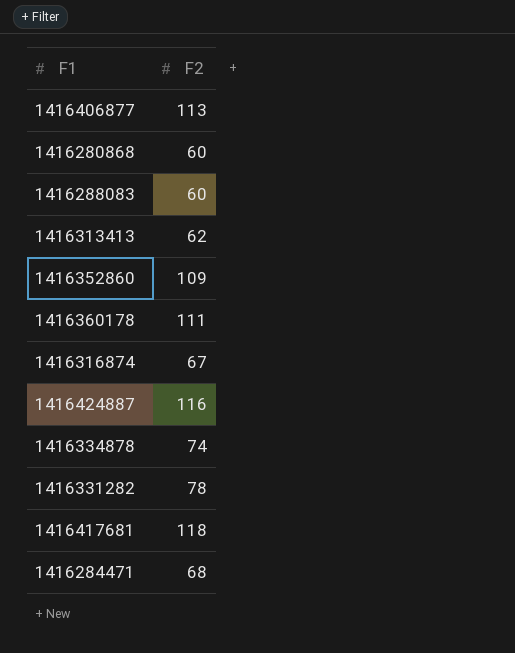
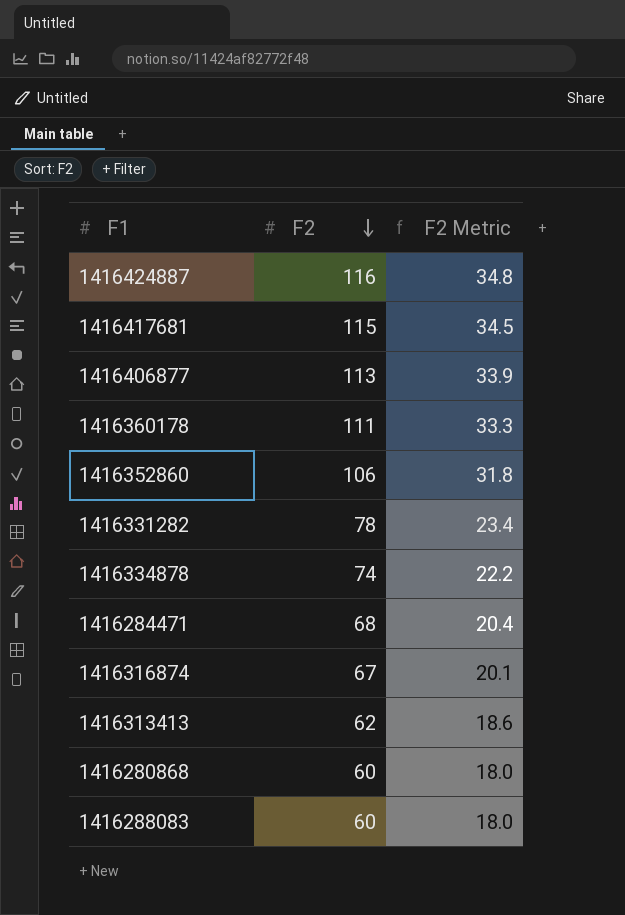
row order: none -> F2 descending
column F2 Metric | formula: none -> [F2] * 0.3
1416417681 | F2: 118 -> 115
1416352860 | F2: 109 -> 106

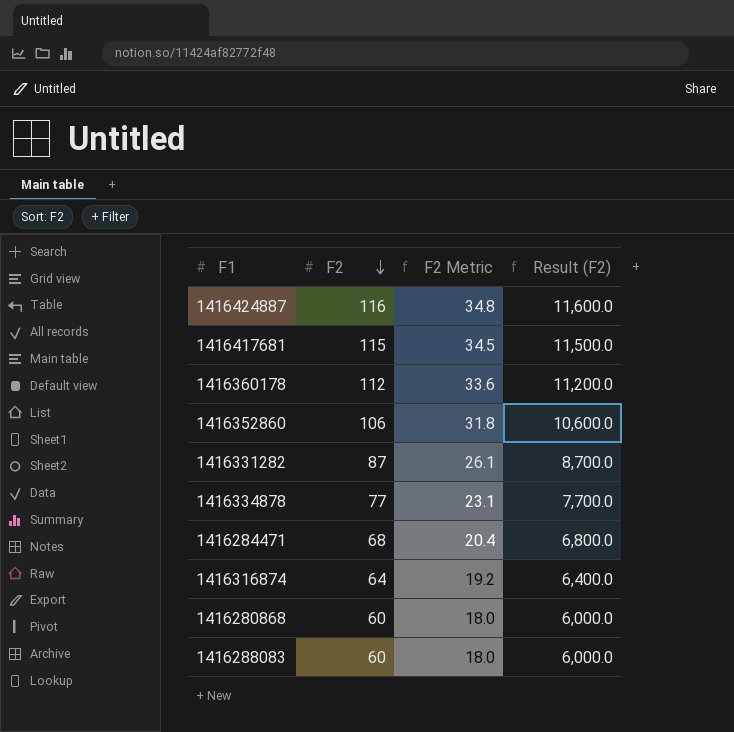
column Result (F2) | formula: none -> [F2] * 100
row 1416406877: 113 | 33.9 -> none
row 1416313413: 62 | 18.6 -> none
1416360178 | F2: 111 -> 112
1416360178 | F2 Metric: 33.3 -> 33.6
1416331282 | F2: 78 -> 87
1416331282 | F2 Metric: 23.4 -> 26.1
1416334878 | F2: 74 -> 77
1416334878 | F2 Metric: 22.2 -> 23.1
1416316874 | F2: 67 -> 64
1416316874 | F2 Metric: 20.1 -> 19.2

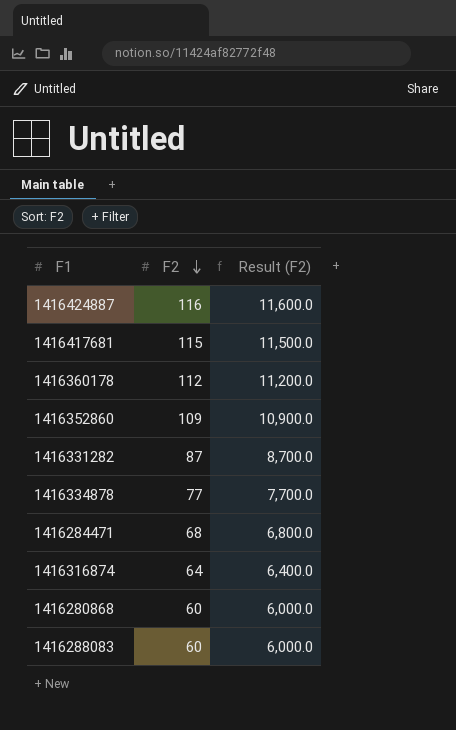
column F2 Metric | formula: [F2] * 0.3 -> none
1416352860 | F2: 106 -> 109
1416352860 | Result (F2): 10,600.0 -> 10,900.0

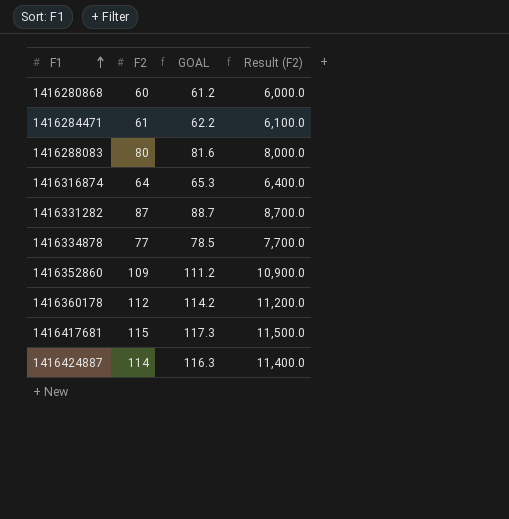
row order: F2 descending -> F1 ascending
column GOAL | formula: none -> [F2] * 1.02
1416284471 | F2: 68 -> 61
1416284471 | Result (F2): 6,800.0 -> 6,100.0
1416288083 | F2: 60 -> 80
1416288083 | Result (F2): 6,000.0 -> 8,000.0
1416424887 | F2: 116 -> 114
1416424887 | Result (F2): 11,600.0 -> 11,400.0

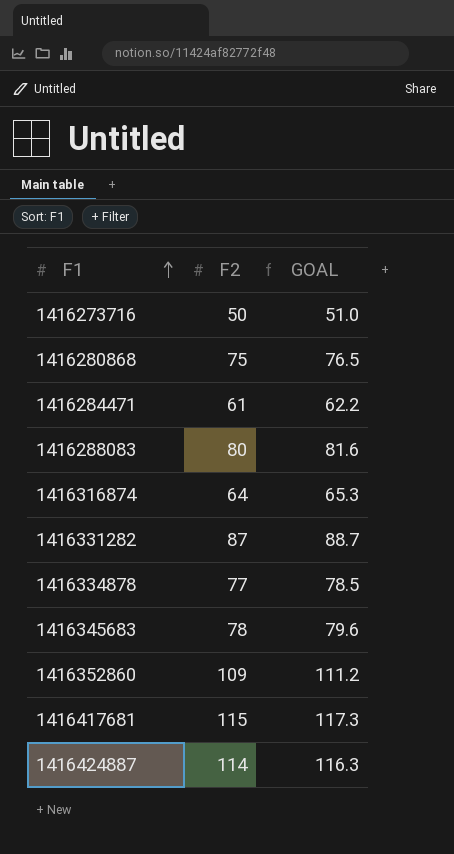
column Result (F2) | formula: [F2] * 100 -> none
row 1416360178: 112 | 114.2 | 11,200.0 -> none
row 1416273716: none -> 50 | 51.0
1416280868 | F2: 60 -> 75
1416280868 | GOAL: 61.2 -> 76.5
row 1416345683: none -> 78 | 79.6

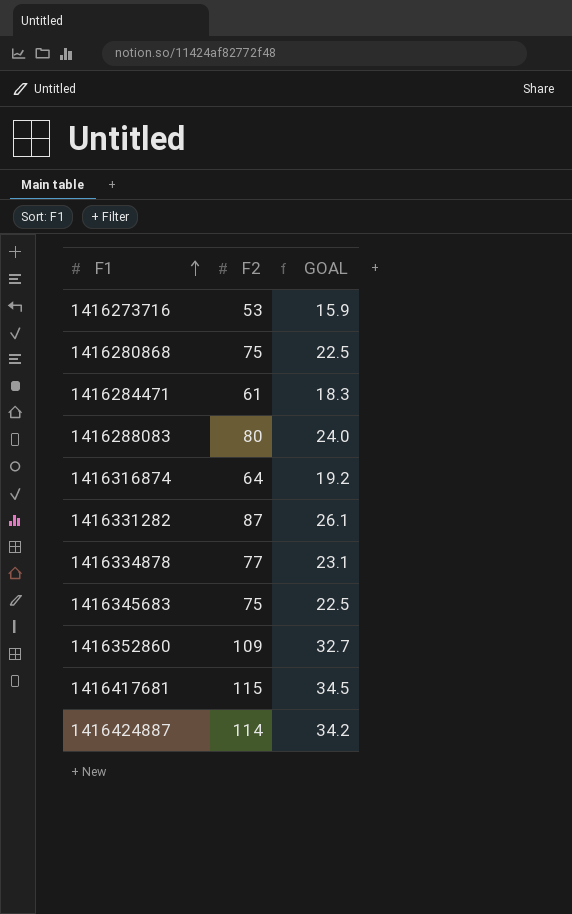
column GOAL | formula: [F2] * 1.02 -> [F2] * 0.3
1416273716 | F2: 50 -> 53
1416345683 | F2: 78 -> 75

